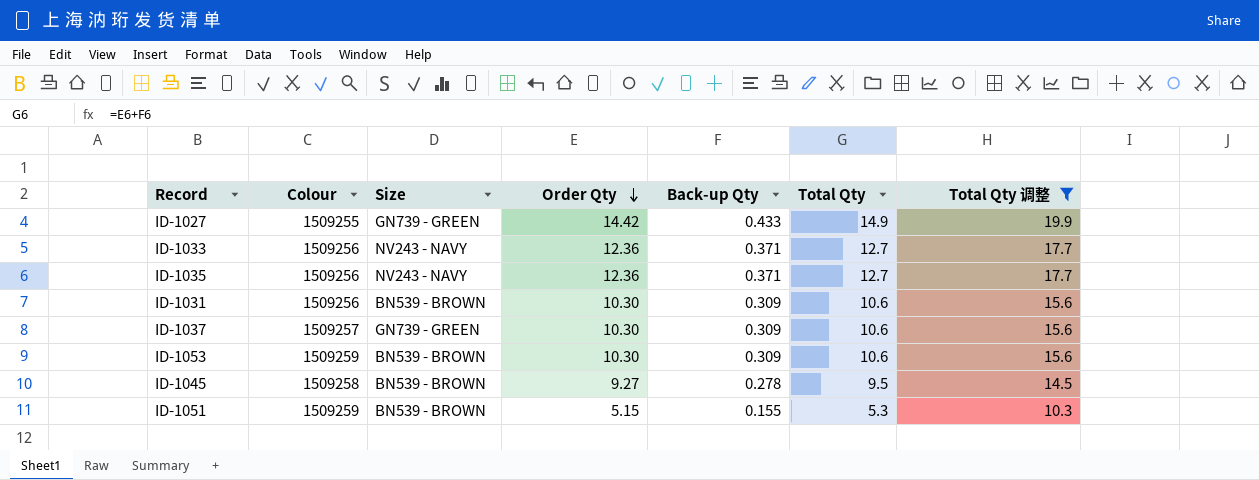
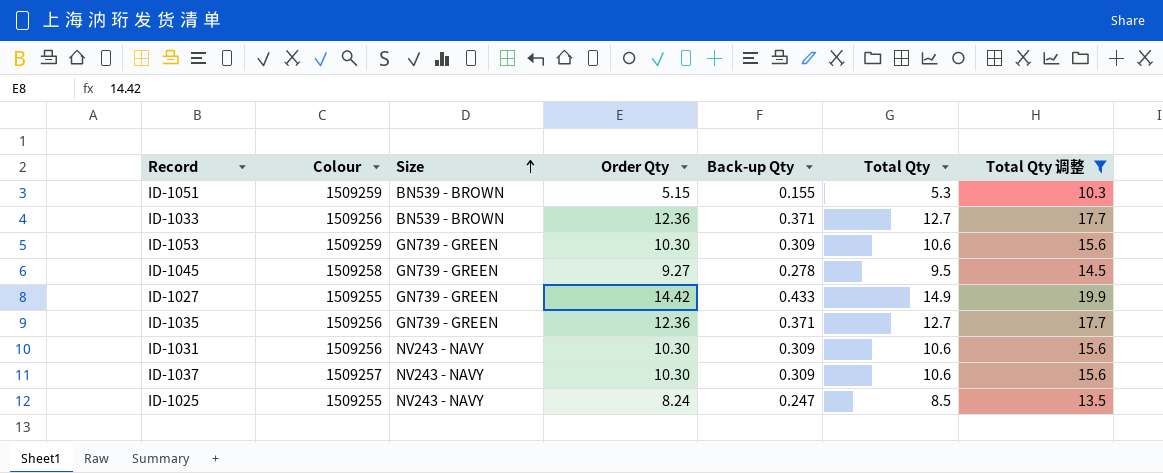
row order: Order Qty descending -> Size ascending
ID-1033 | Size: NV243 - NAVY -> BN539 - BROWN
ID-1053 | Size: BN539 - BROWN -> GN739 - GREEN
ID-1045 | Size: BN539 - BROWN -> GN739 - GREEN
ID-1035 | Size: NV243 - NAVY -> GN739 - GREEN
ID-1031 | Size: BN539 - BROWN -> NV243 - NAVY
ID-1037 | Size: GN739 - GREEN -> NV243 - NAVY
row ID-1025: none -> 1509255 | NV243 - NAVY | 8.24 | 0.247 | 8.5 | 13.5

